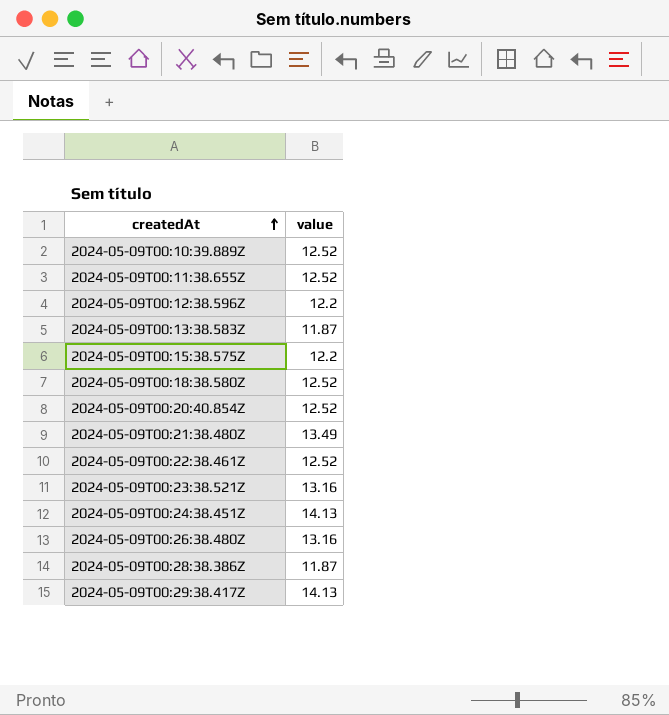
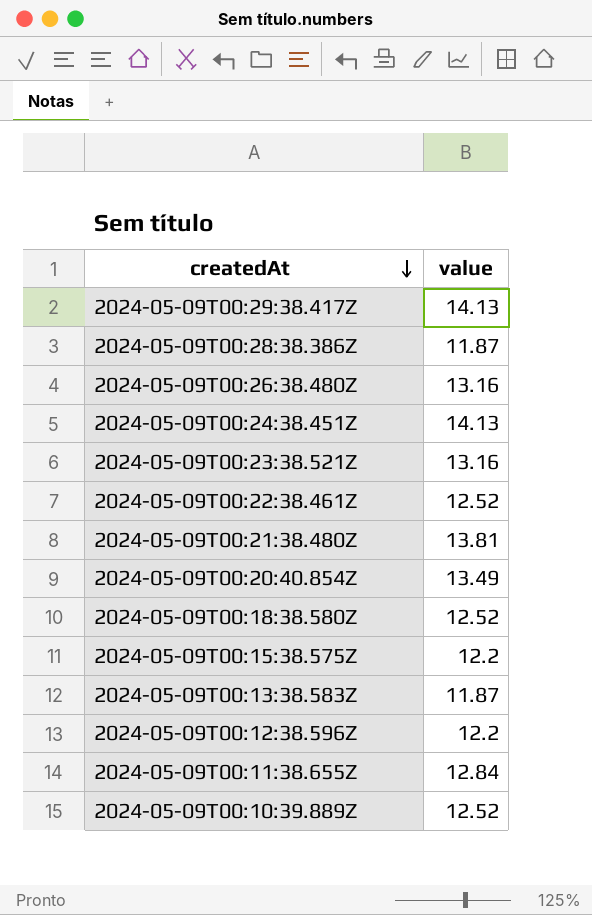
row order: createdAt ascending -> createdAt descending
2024-05-09T00:21:38.480Z | value: 13.49 -> 13.81
2024-05-09T00:20:40.854Z | value: 12.52 -> 13.49
2024-05-09T00:11:38.655Z | value: 12.52 -> 12.84

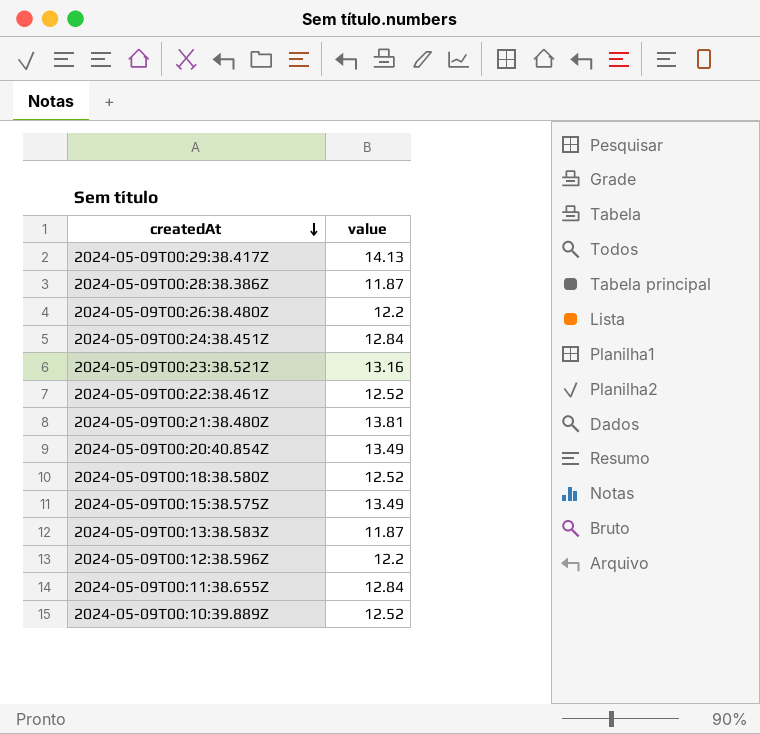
2024-05-09T00:26:38.480Z | value: 13.16 -> 12.2
2024-05-09T00:24:38.451Z | value: 14.13 -> 12.84
2024-05-09T00:15:38.575Z | value: 12.2 -> 13.49

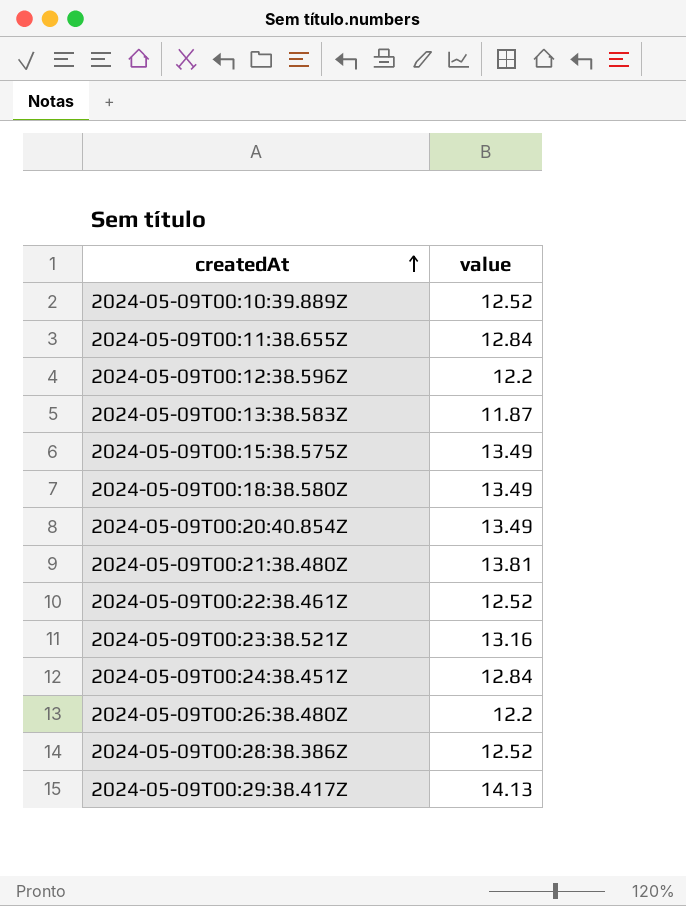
row order: createdAt descending -> createdAt ascending
2024-05-09T00:18:38.580Z | value: 12.52 -> 13.49
2024-05-09T00:28:38.386Z | value: 11.87 -> 12.52

